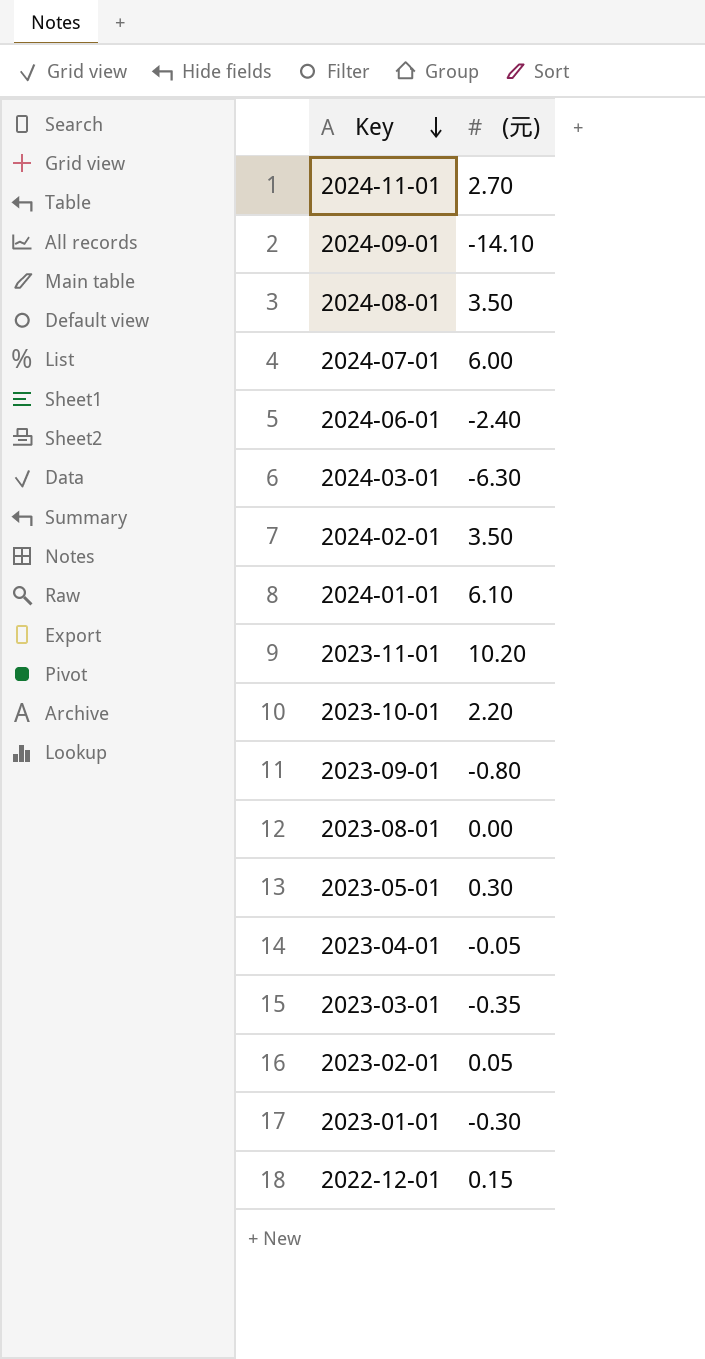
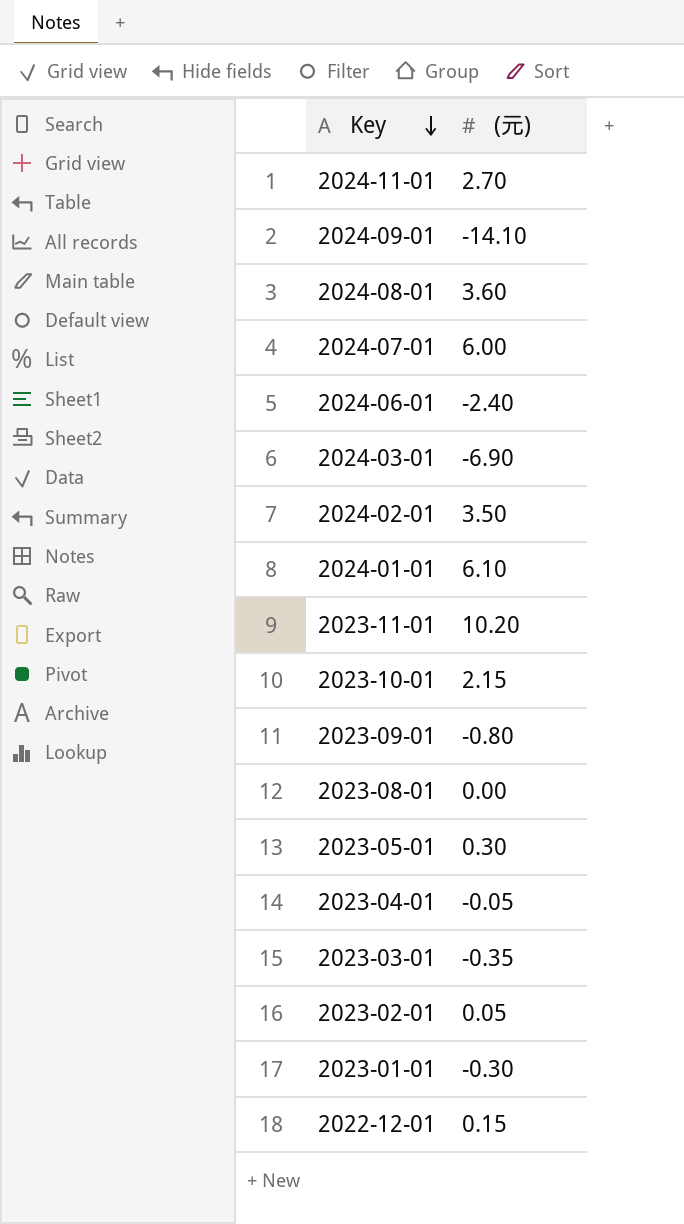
2024-08-01 | (元): 3.50 -> 3.60
2024-03-01 | (元): -6.30 -> -6.90
2023-10-01 | (元): 2.20 -> 2.15

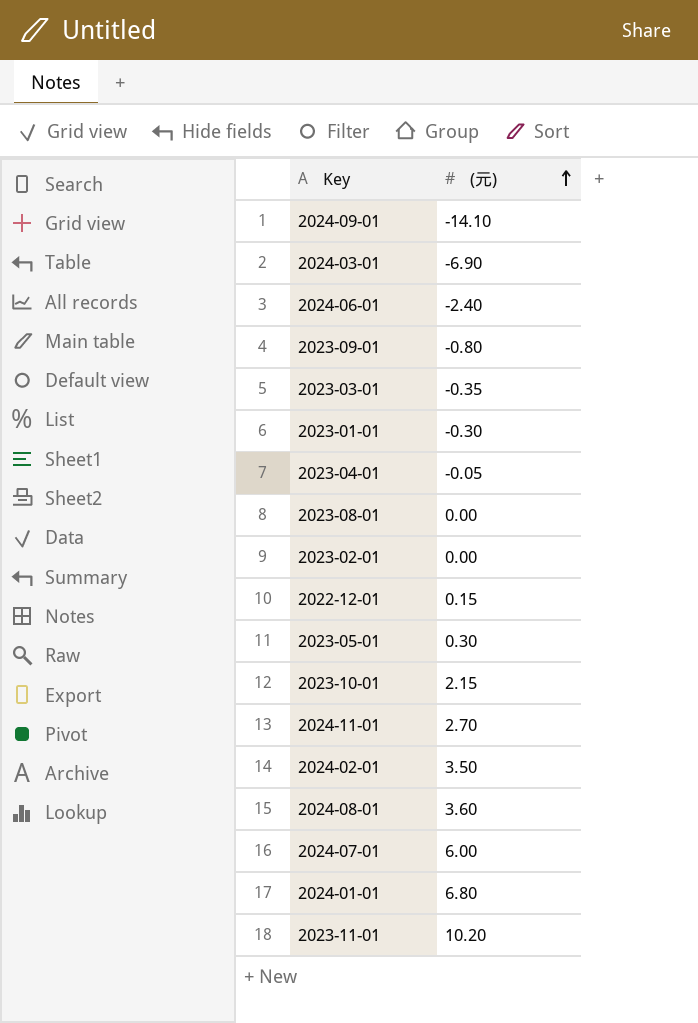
row order: Key descending -> (元) ascending
2023-02-01 | (元): 0.05 -> 0.00
2024-01-01 | (元): 6.10 -> 6.80

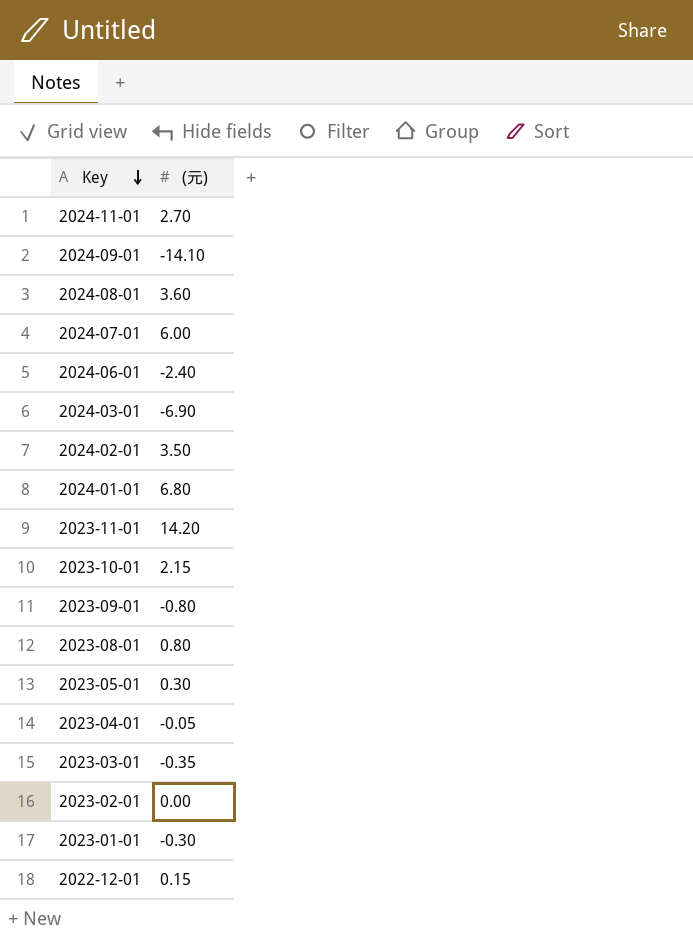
row order: (元) ascending -> Key descending
2023-11-01 | (元): 10.20 -> 14.20
2023-08-01 | (元): 0.00 -> 0.80

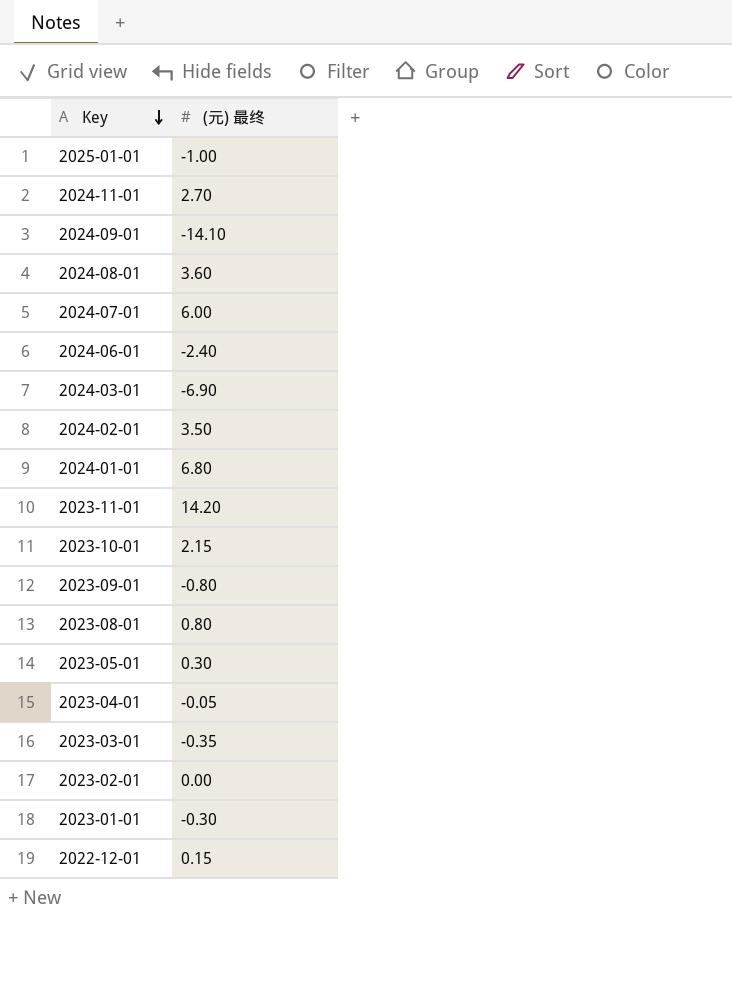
column name: (元) -> (元) 最终
row 2025-01-01: none -> -1.00

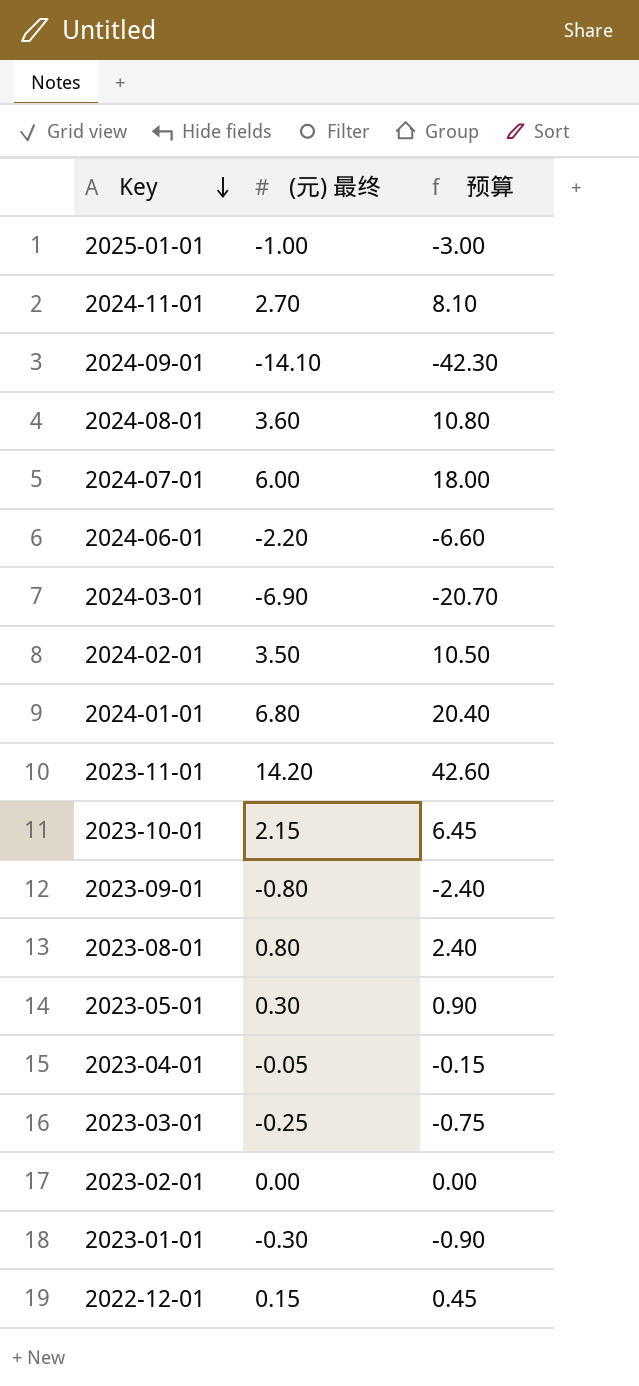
column 预算 | formula: none -> [(元) 最终] * 3
2024-06-01 | (元) 最终: -2.40 -> -2.20
2023-03-01 | (元) 最终: -0.35 -> -0.25

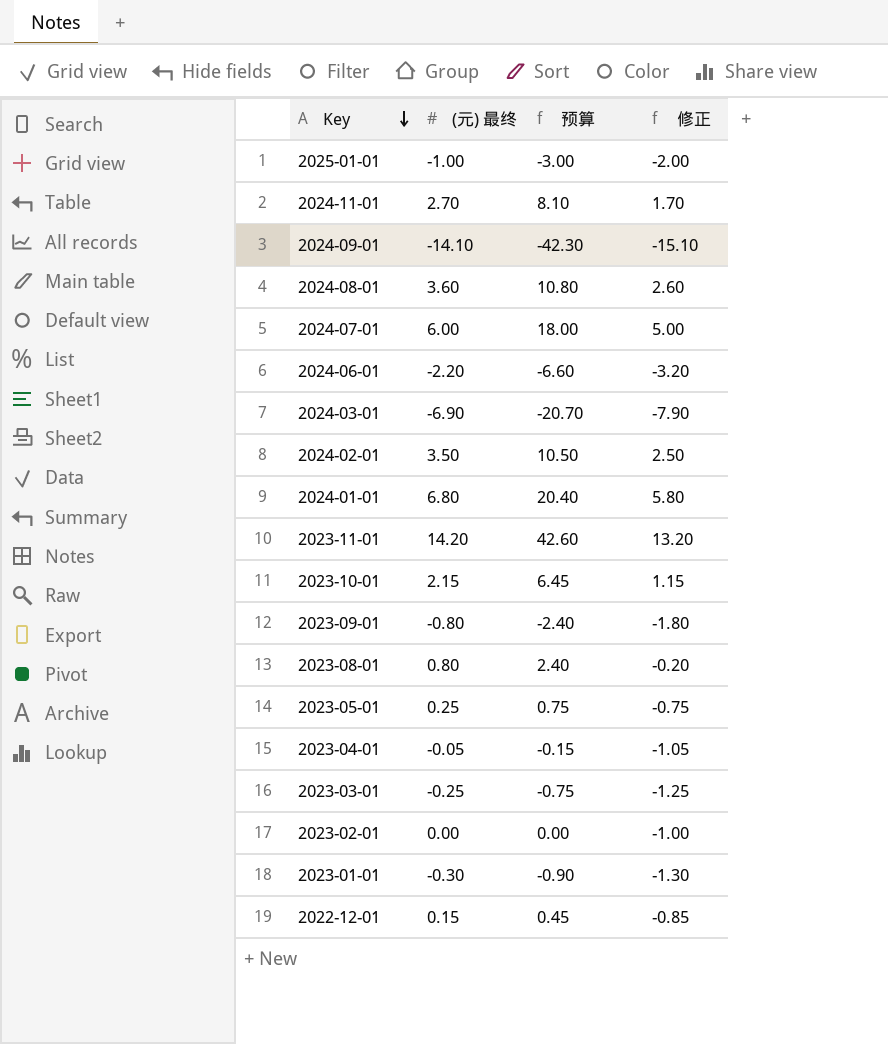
column 修正 | formula: none -> [(元) 最终] - 1
2023-05-01 | (元) 最终: 0.30 -> 0.25
2023-05-01 | 预算: 0.90 -> 0.75

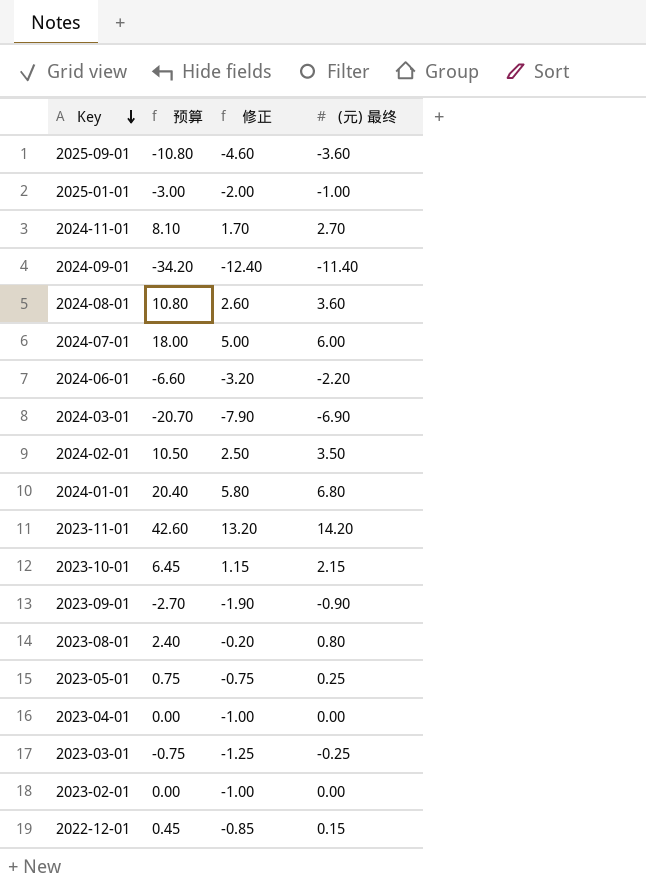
column (元) 最终 | position: 2 -> 4
row 2023-01-01: -0.30 | -0.90 | -1.30 -> none
row 2025-09-01: none -> -10.80 | -4.60 | -3.60
2024-09-01 | 预算: -42.30 -> -34.20
2024-09-01 | 修正: -15.10 -> -12.40
2024-09-01 | (元) 最终: -14.10 -> -11.40
2023-09-01 | 预算: -2.40 -> -2.70
2023-09-01 | 修正: -1.80 -> -1.90
2023-09-01 | (元) 最终: -0.80 -> -0.90
2023-04-01 | 预算: -0.15 -> 0.00
2023-04-01 | 修正: -1.05 -> -1.00
2023-04-01 | (元) 最终: -0.05 -> 0.00

